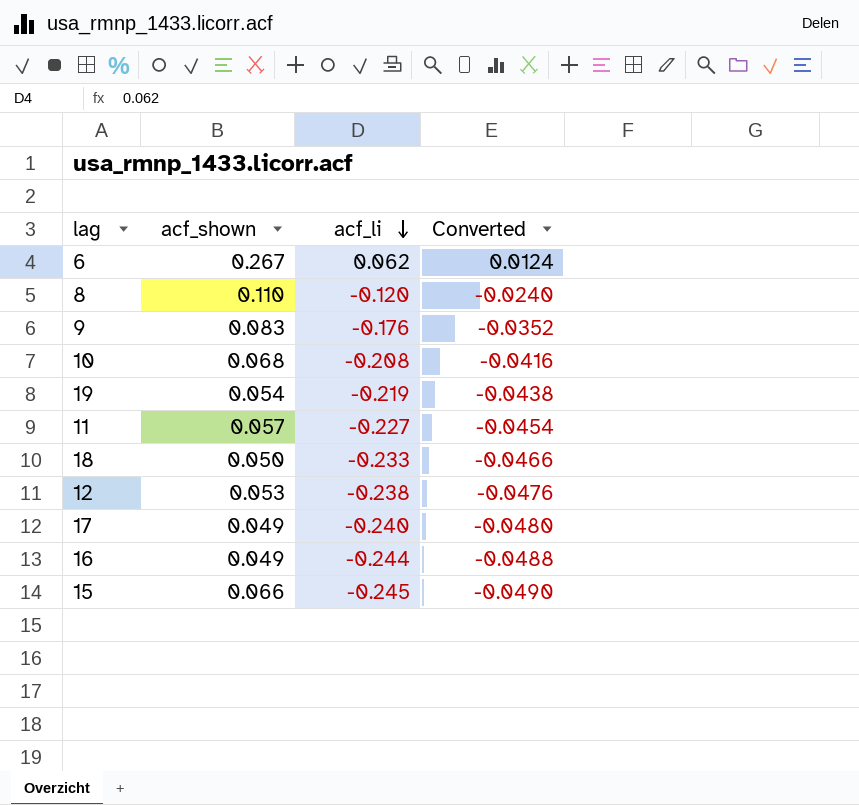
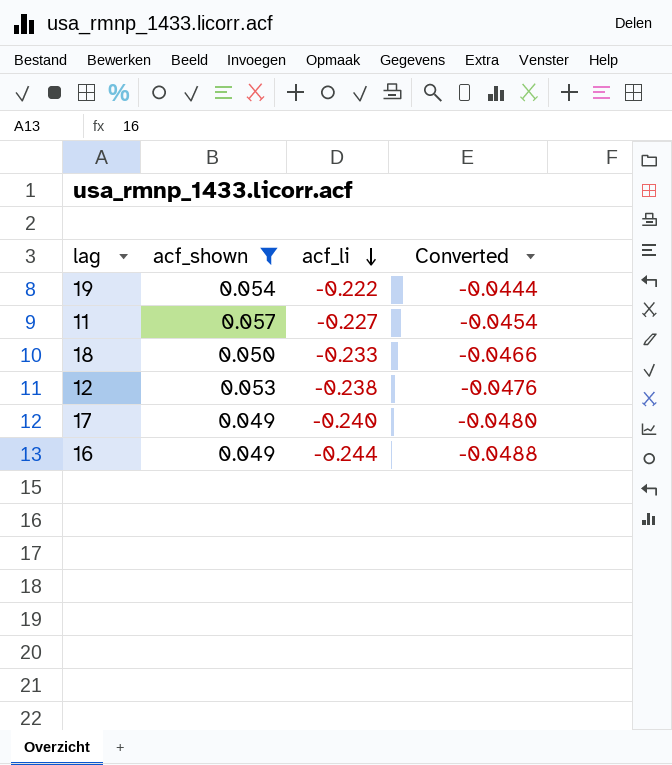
filter: none -> acf_shown <= 0.057
19 | acf_li: -0.219 -> -0.222
19 | Converted: -0.0438 -> -0.0444

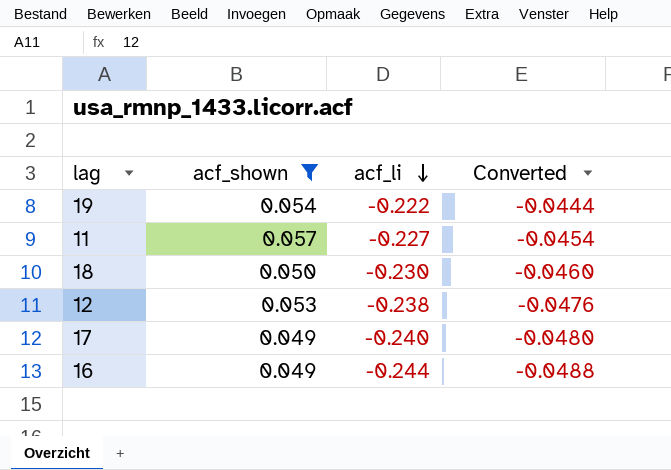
18 | acf_li: -0.233 -> -0.230
18 | Converted: -0.0466 -> -0.0460

